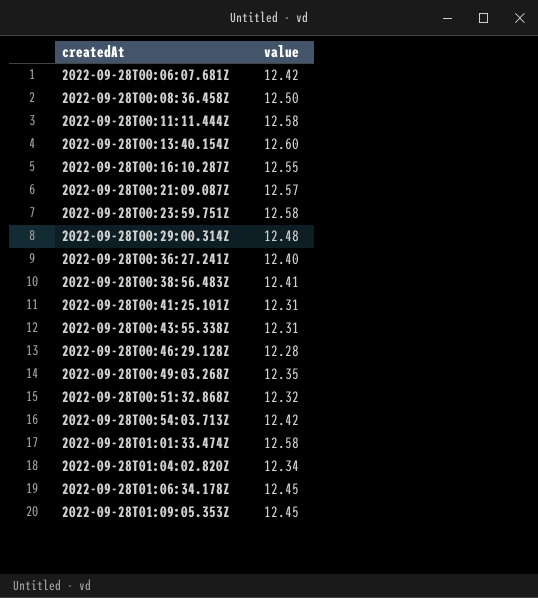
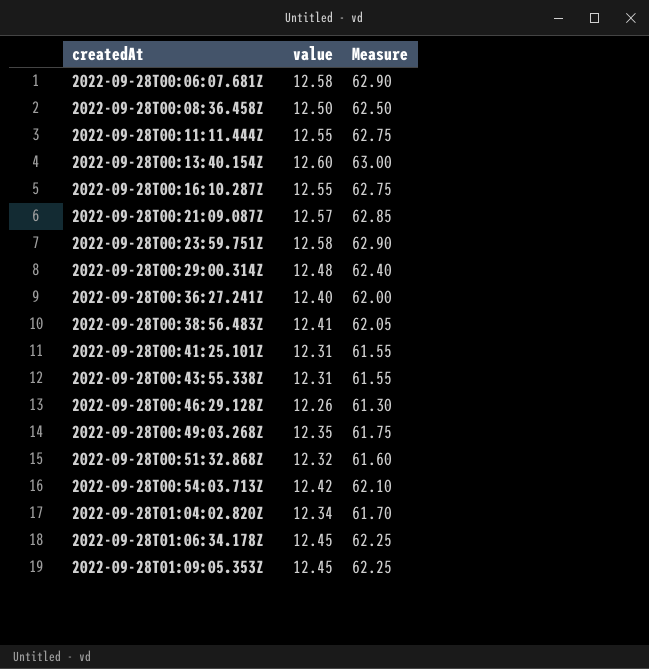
column Measure | formula: none -> [value] * 5
row 2022-09-28T01:01:33.474Z: 12.58 -> none
2022-09-28T00:06:07.681Z | value: 12.42 -> 12.58
2022-09-28T00:11:11.444Z | value: 12.58 -> 12.55
2022-09-28T00:46:29.128Z | value: 12.28 -> 12.26

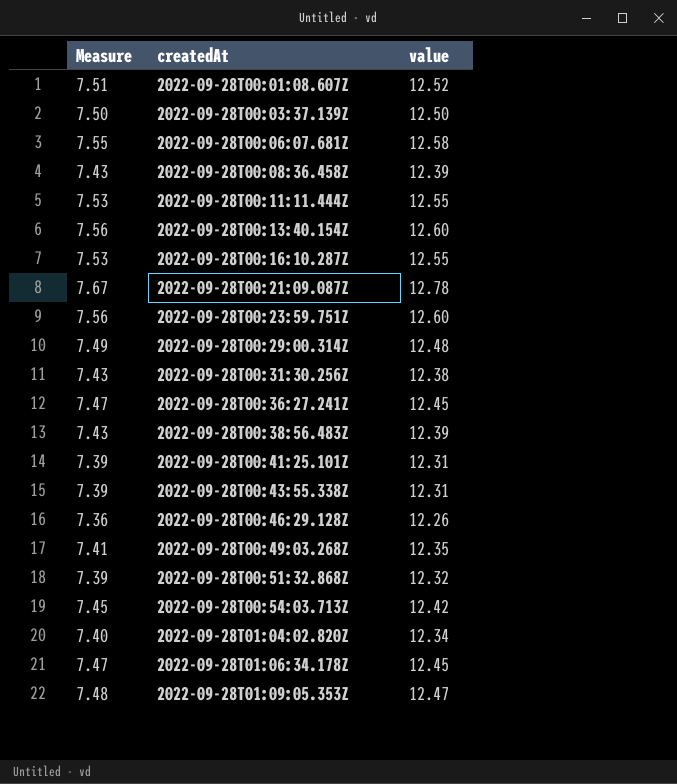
column Measure | formula: [value] * 5 -> [value] * 0.6
column Measure | position: 3 -> 1
row 2022-09-28T00:01:08.607Z: none -> 7.51 | 12.52
row 2022-09-28T00:03:37.139Z: none -> 7.50 | 12.50
2022-09-28T00:08:36.458Z | value: 12.50 -> 12.39
2022-09-28T00:21:09.087Z | value: 12.57 -> 12.78
2022-09-28T00:23:59.751Z | value: 12.58 -> 12.60
row 2022-09-28T00:31:30.256Z: none -> 7.43 | 12.38
2022-09-28T00:36:27.241Z | value: 12.40 -> 12.45
2022-09-28T00:38:56.483Z | value: 12.41 -> 12.39
2022-09-28T01:09:05.353Z | value: 12.45 -> 12.47

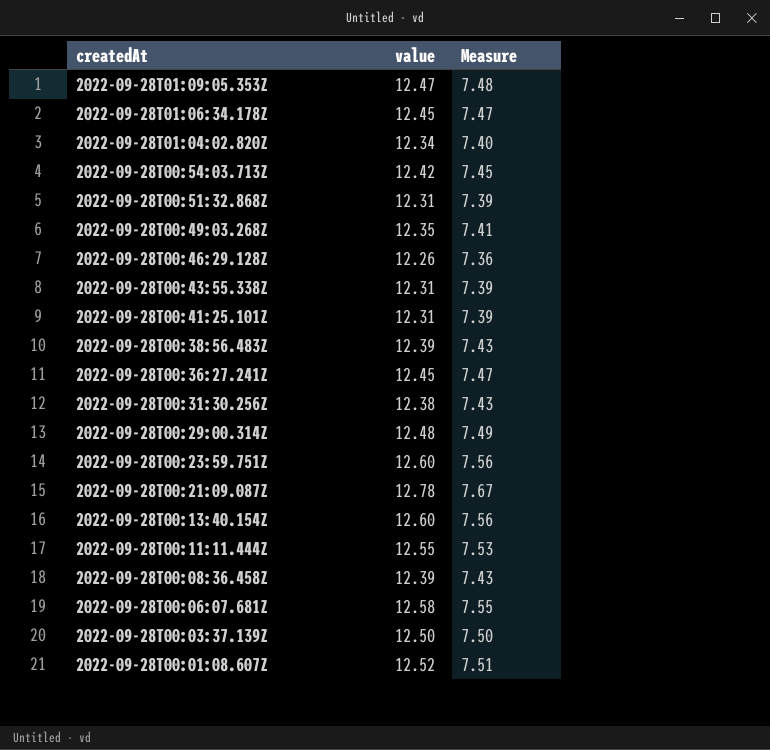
row order: createdAt ascending -> createdAt descending
column Measure | position: 1 -> 3
row 2022-09-28T00:16:10.287Z: 7.53 | 12.55 -> none
2022-09-28T00:51:32.868Z | value: 12.32 -> 12.31

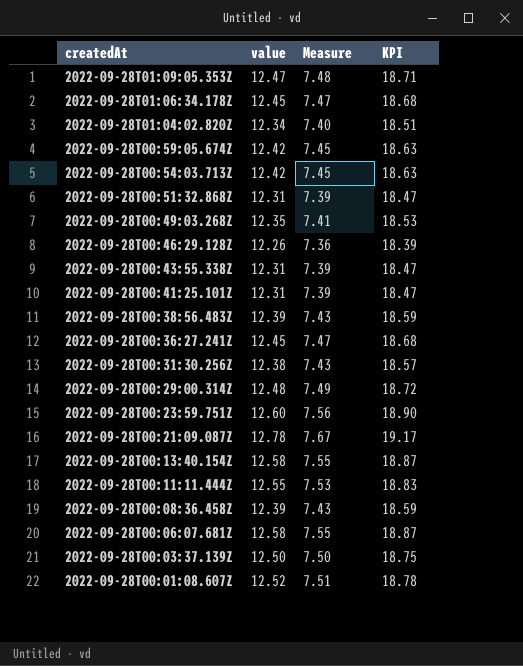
column KPI | formula: none -> [value] * 1.5
row 2022-09-28T00:59:05.674Z: none -> 12.42 | 7.45 | 18.63
2022-09-28T00:13:40.154Z | value: 12.60 -> 12.58
2022-09-28T00:13:40.154Z | Measure: 7.56 -> 7.55

